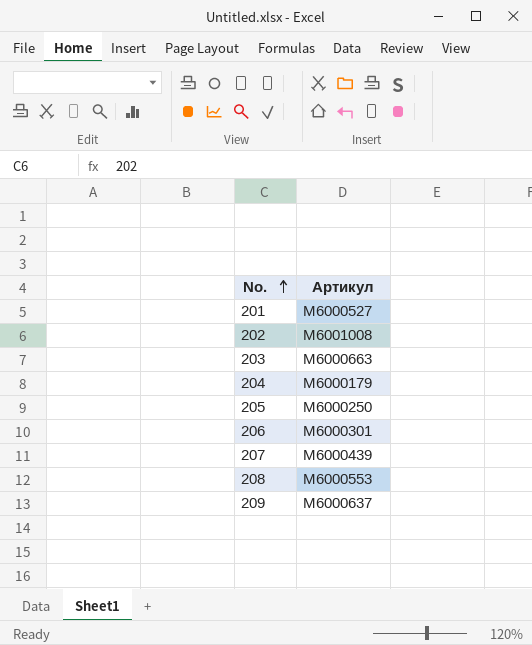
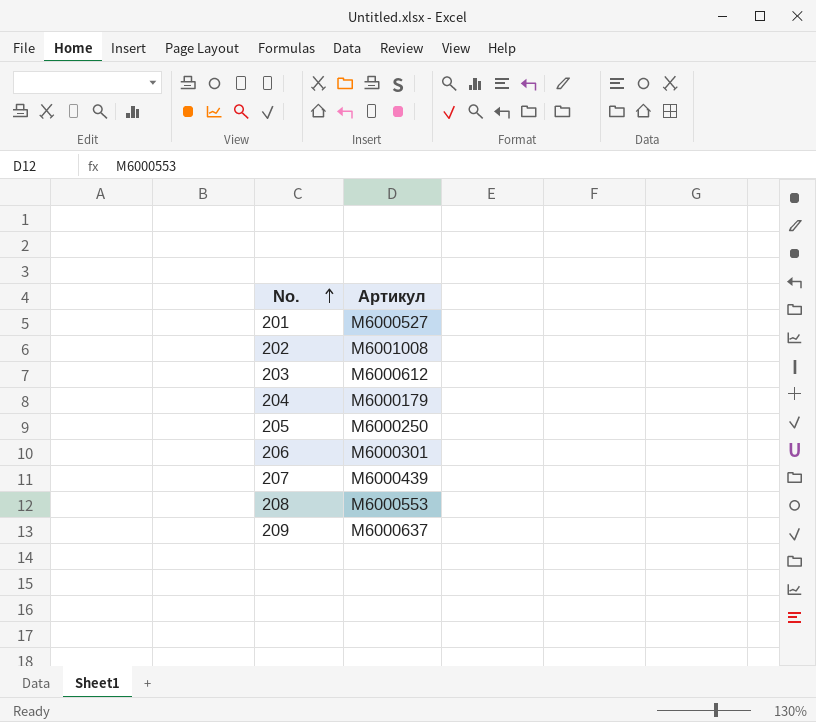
203 | Артикул: M6000663 -> M6000612

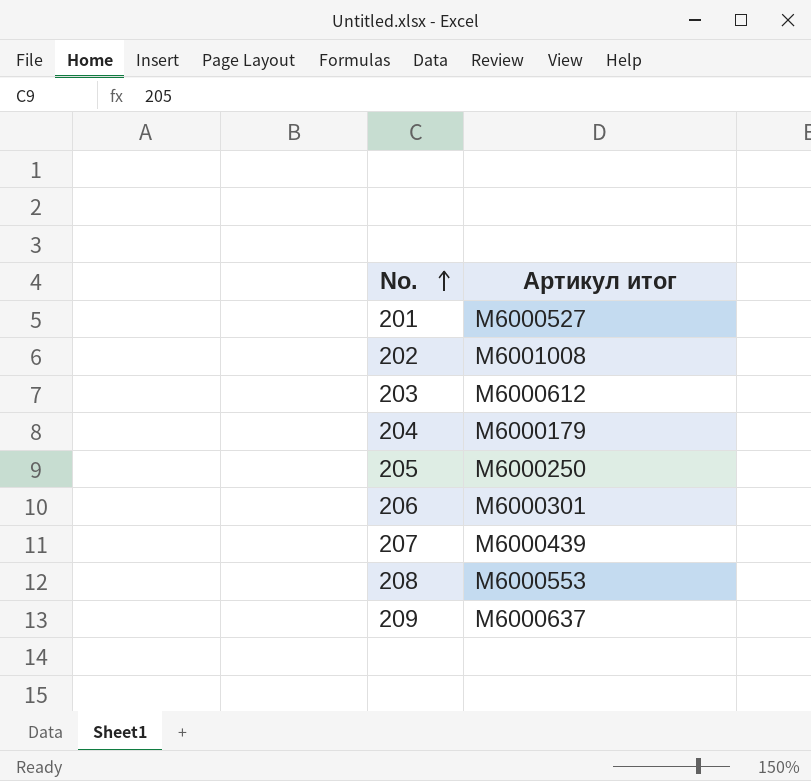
column name: Артикул -> Артикул итог

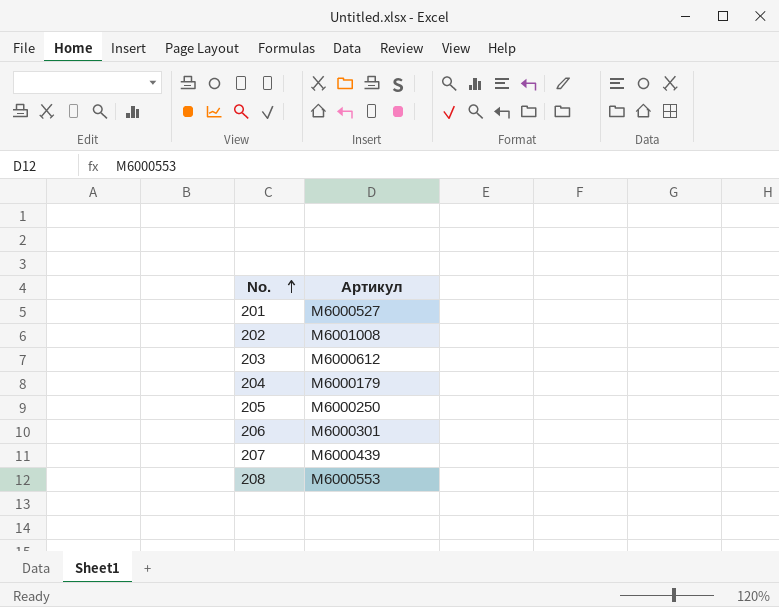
column name: Артикул итог -> Артикул
row 209: M6000637 -> none

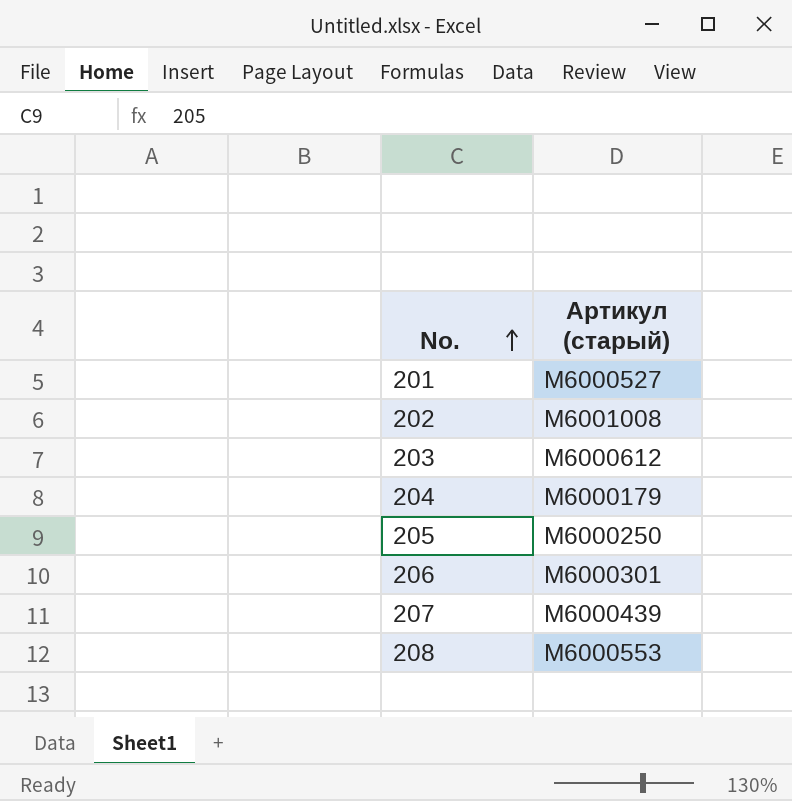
column name: Артикул -> Артикул (старый)

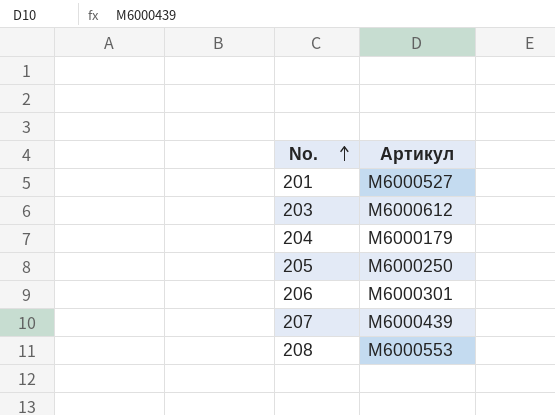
column name: Артикул (старый) -> Артикул
row 202: M6001008 -> none

